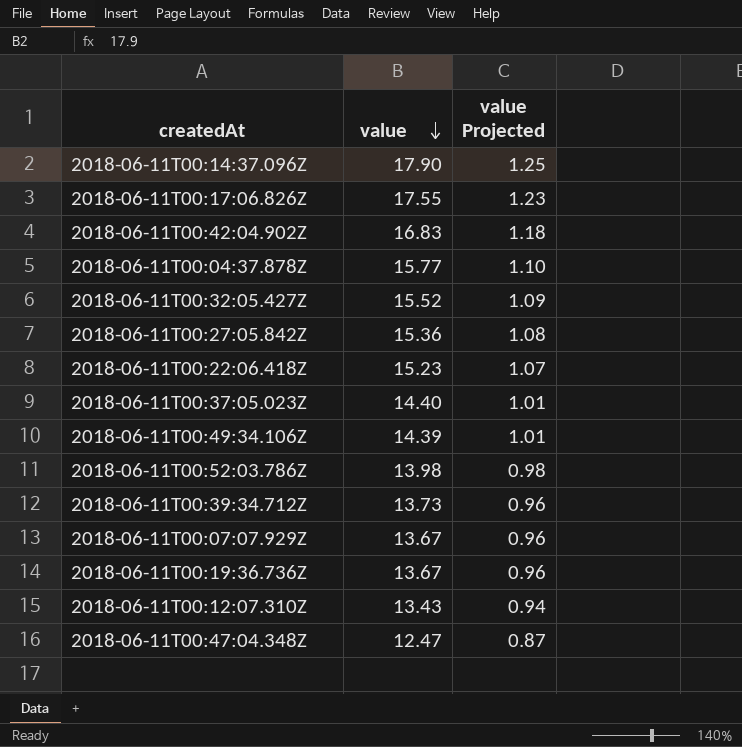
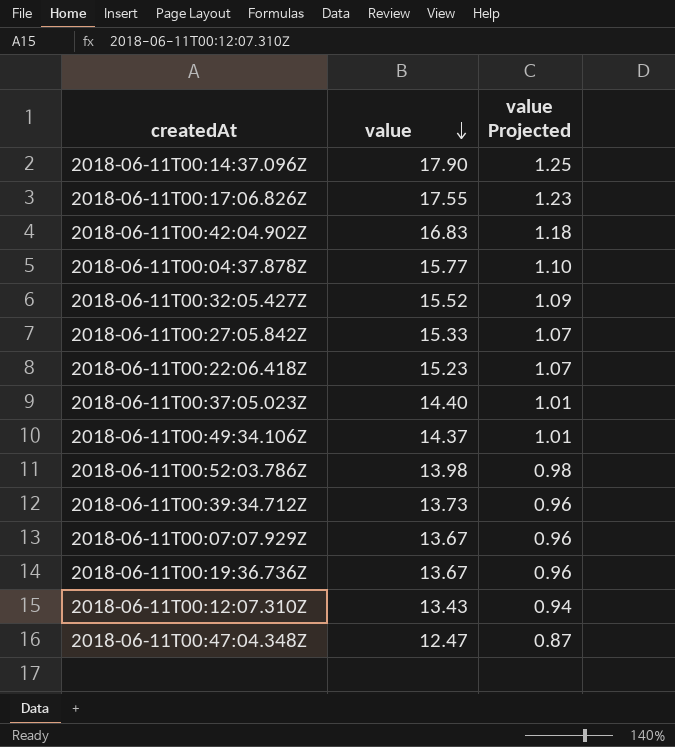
2018-06-11T00:27:05.842Z | value: 15.36 -> 15.33
2018-06-11T00:27:05.842Z | value Projected: 1.08 -> 1.07
2018-06-11T00:49:34.106Z | value: 14.39 -> 14.37

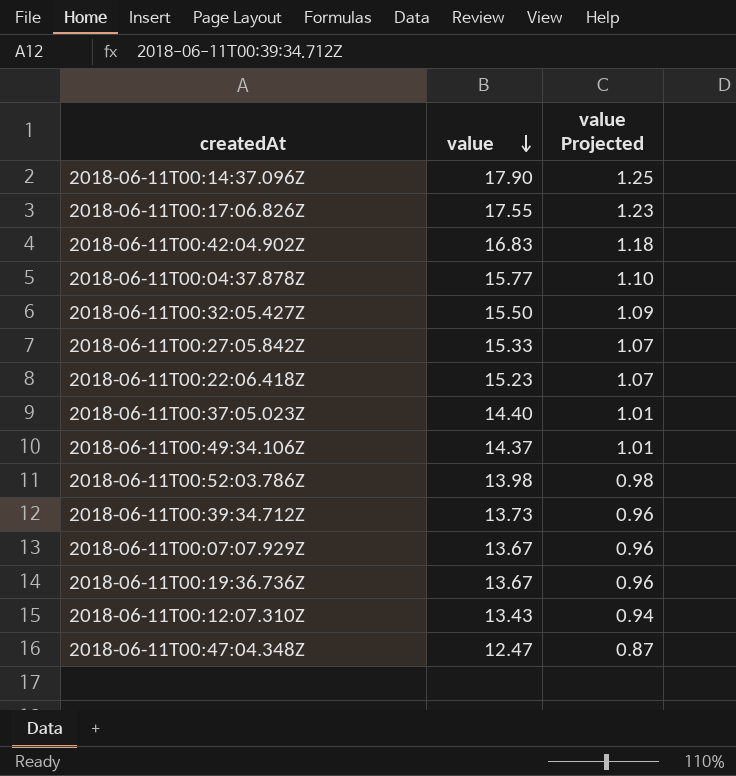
2018-06-11T00:32:05.427Z | value: 15.52 -> 15.50

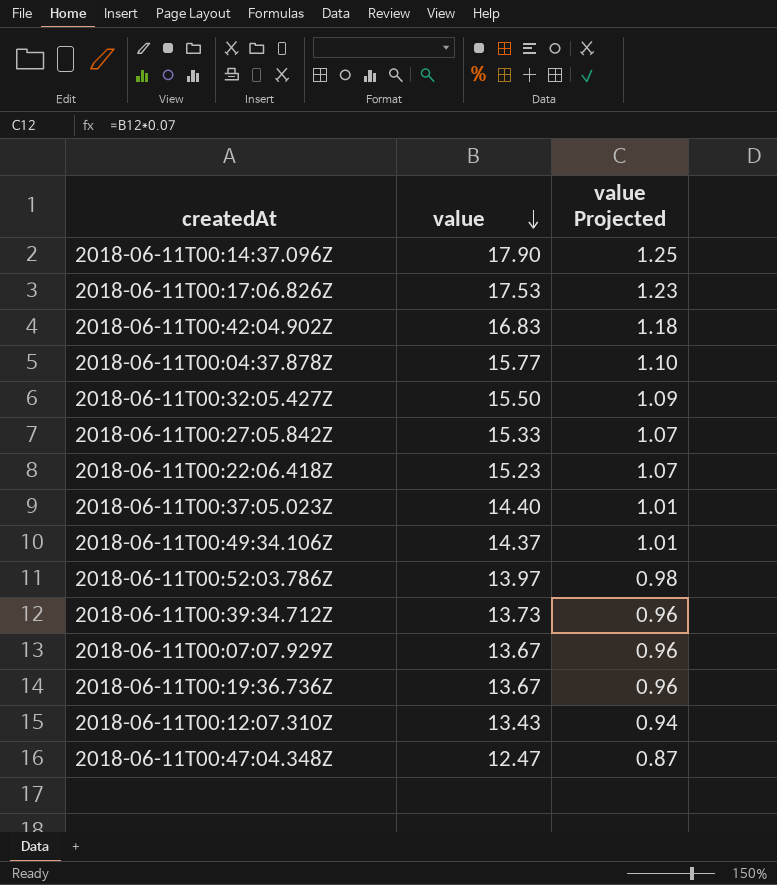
2018-06-11T00:17:06.826Z | value: 17.55 -> 17.53
2018-06-11T00:52:03.786Z | value: 13.98 -> 13.97

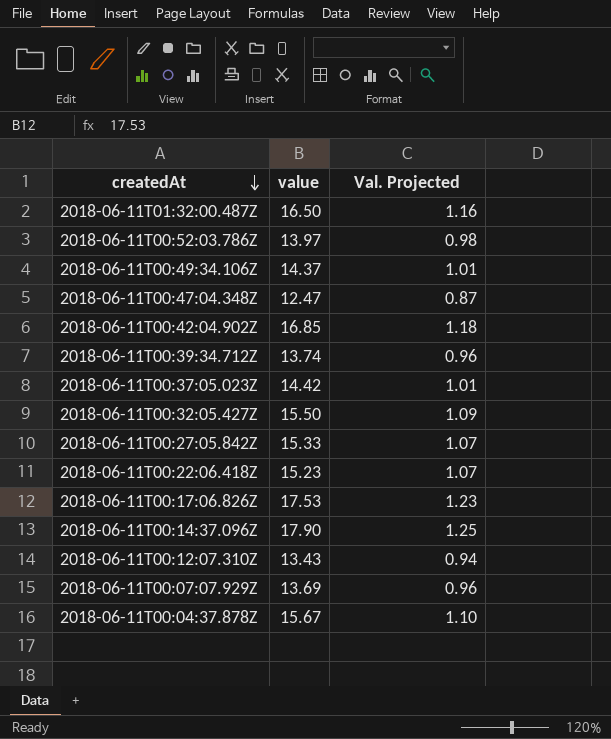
row order: value descending -> createdAt descending
column name: value Projected -> Val. Projected
row 2018-06-11T00:19:36.736Z: 13.67 | 0.96 -> none
row 2018-06-11T01:32:00.487Z: none -> 16.50 | 1.16
2018-06-11T00:42:04.902Z | value: 16.83 -> 16.85
2018-06-11T00:39:34.712Z | value: 13.73 -> 13.74
2018-06-11T00:37:05.023Z | value: 14.40 -> 14.42
2018-06-11T00:07:07.929Z | value: 13.67 -> 13.69
2018-06-11T00:04:37.878Z | value: 15.77 -> 15.67

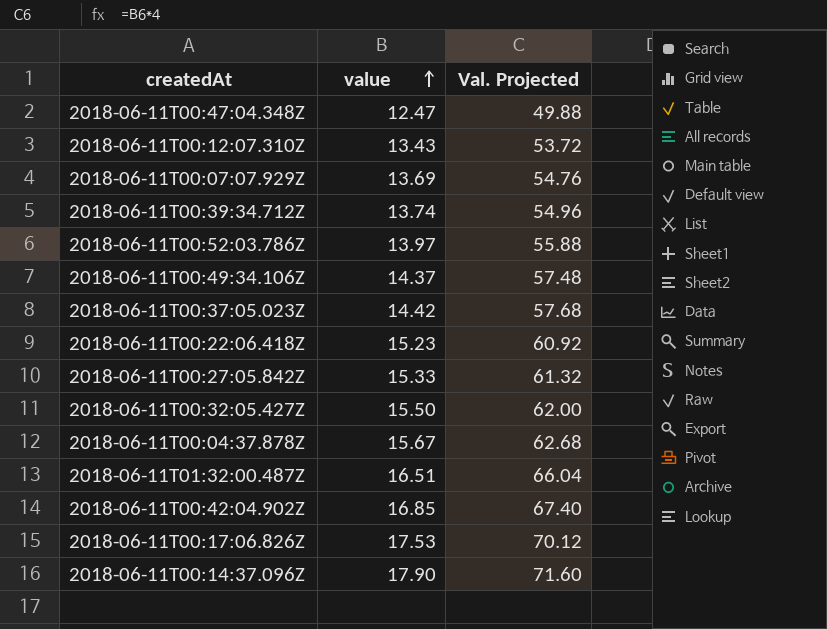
row order: createdAt descending -> value ascending
column Val. Projected | formula: [value] * 0.07 -> [value] * 4
2018-06-11T01:32:00.487Z | value: 16.50 -> 16.51

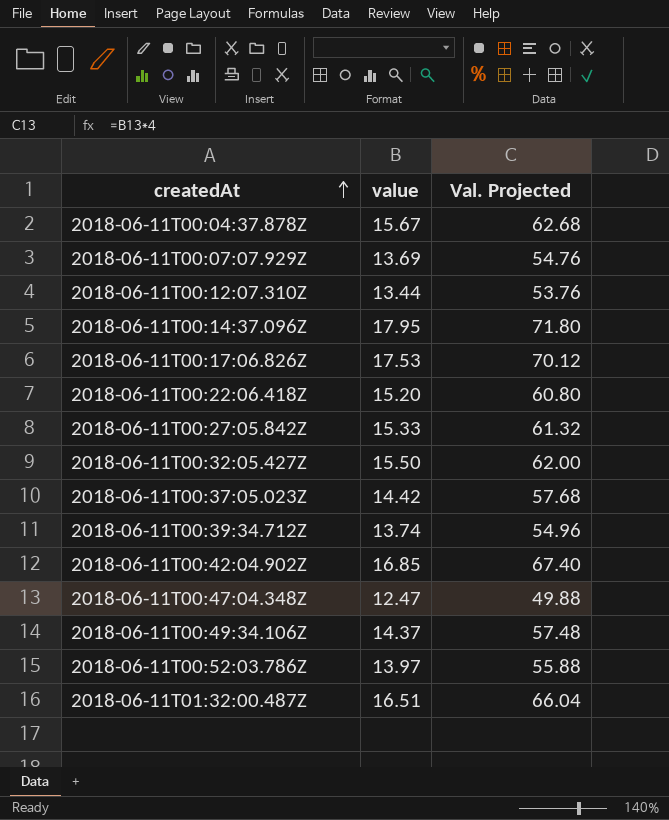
row order: value ascending -> createdAt ascending
2018-06-11T00:12:07.310Z | value: 13.43 -> 13.44
2018-06-11T00:12:07.310Z | Val. Projected: 53.72 -> 53.76
2018-06-11T00:14:37.096Z | value: 17.90 -> 17.95
2018-06-11T00:14:37.096Z | Val. Projected: 71.60 -> 71.80
2018-06-11T00:22:06.418Z | value: 15.23 -> 15.20
2018-06-11T00:22:06.418Z | Val. Projected: 60.92 -> 60.80

